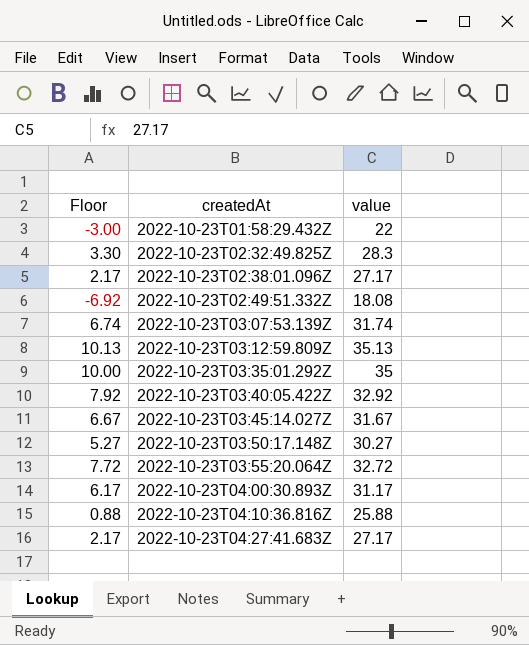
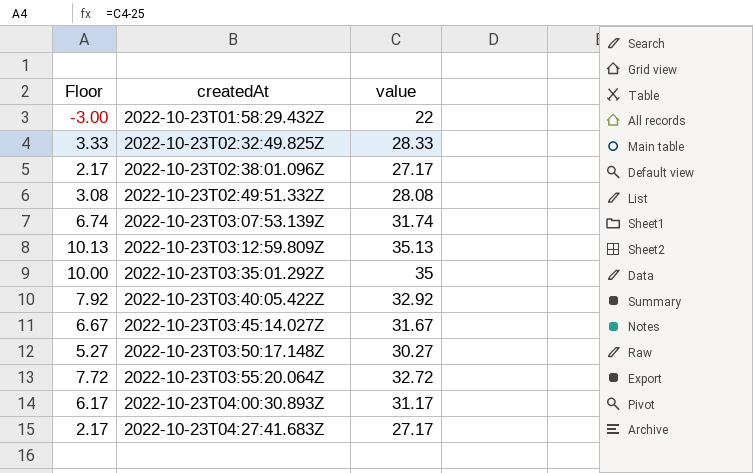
row 2022-10-23T04:10:36.816Z: 0.88 | 25.88 -> none
2022-10-23T02:32:49.825Z | Floor: 3.30 -> 3.33
2022-10-23T02:32:49.825Z | value: 28.3 -> 28.33
2022-10-23T02:49:51.332Z | Floor: -6.92 -> 3.08
2022-10-23T02:49:51.332Z | value: 18.08 -> 28.08

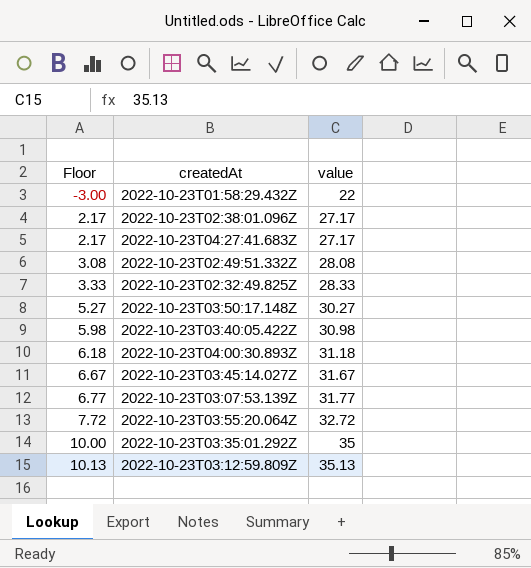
row order: createdAt ascending -> Floor ascending
2022-10-23T03:40:05.422Z | Floor: 7.92 -> 5.98
2022-10-23T03:40:05.422Z | value: 32.92 -> 30.98
2022-10-23T04:00:30.893Z | Floor: 6.17 -> 6.18
2022-10-23T04:00:30.893Z | value: 31.17 -> 31.18
2022-10-23T03:07:53.139Z | Floor: 6.74 -> 6.77
2022-10-23T03:07:53.139Z | value: 31.74 -> 31.77

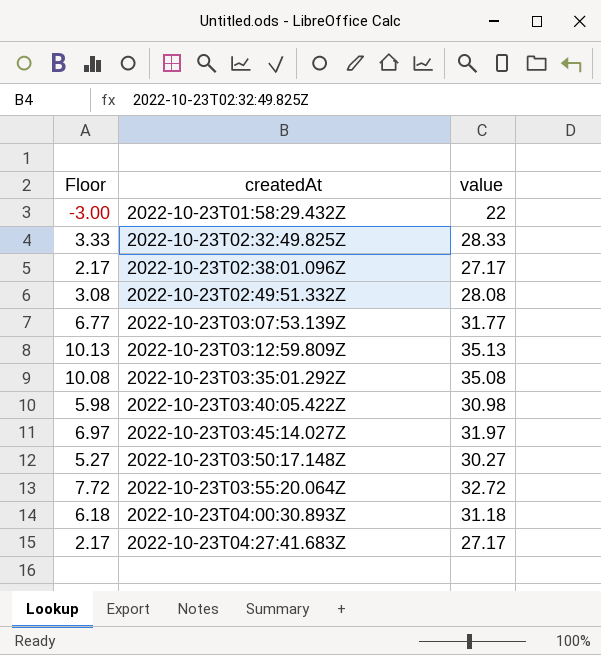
row order: Floor ascending -> createdAt ascending
2022-10-23T03:35:01.292Z | Floor: 10.00 -> 10.08
2022-10-23T03:35:01.292Z | value: 35 -> 35.08
2022-10-23T03:45:14.027Z | Floor: 6.67 -> 6.97
2022-10-23T03:45:14.027Z | value: 31.67 -> 31.97

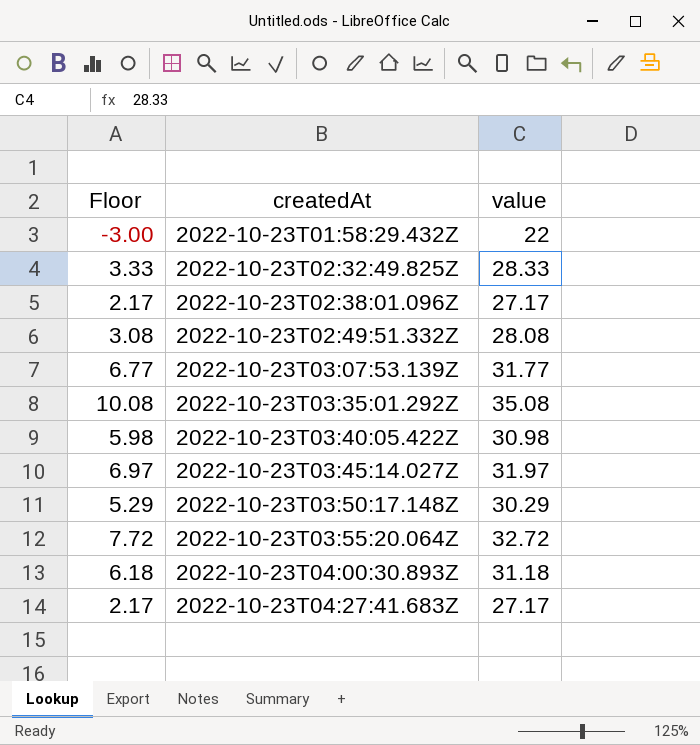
row 2022-10-23T03:12:59.809Z: 10.13 | 35.13 -> none
2022-10-23T03:50:17.148Z | Floor: 5.27 -> 5.29
2022-10-23T03:50:17.148Z | value: 30.27 -> 30.29

